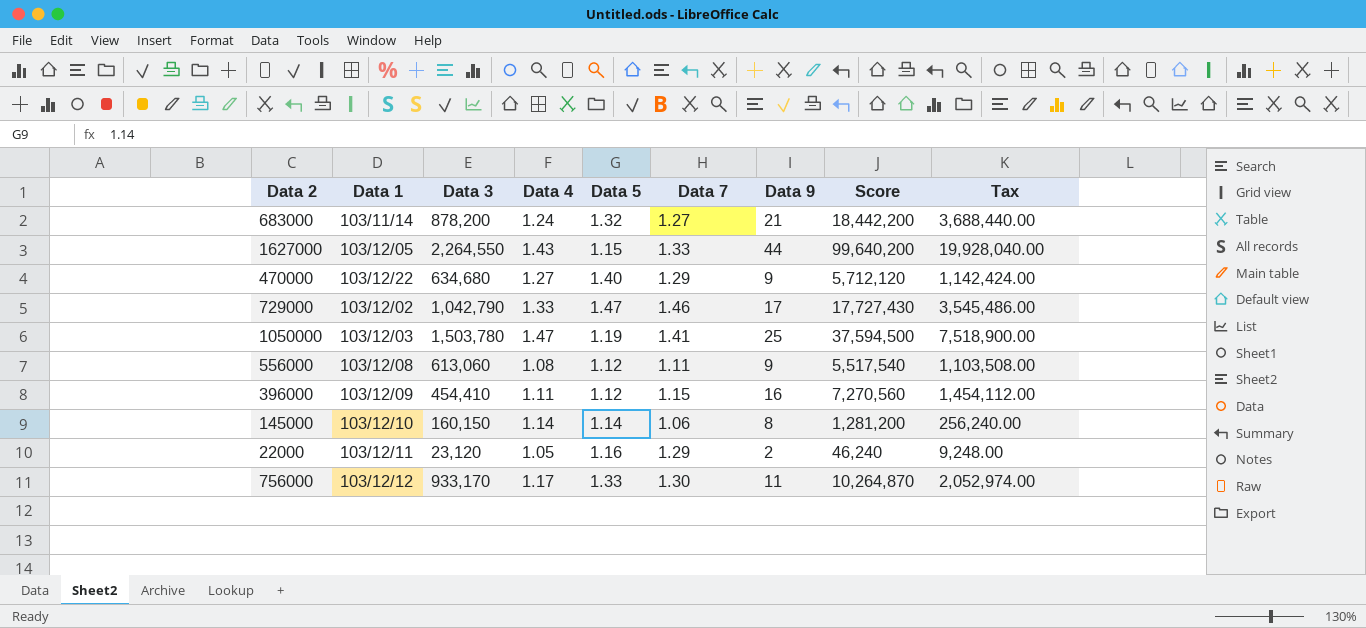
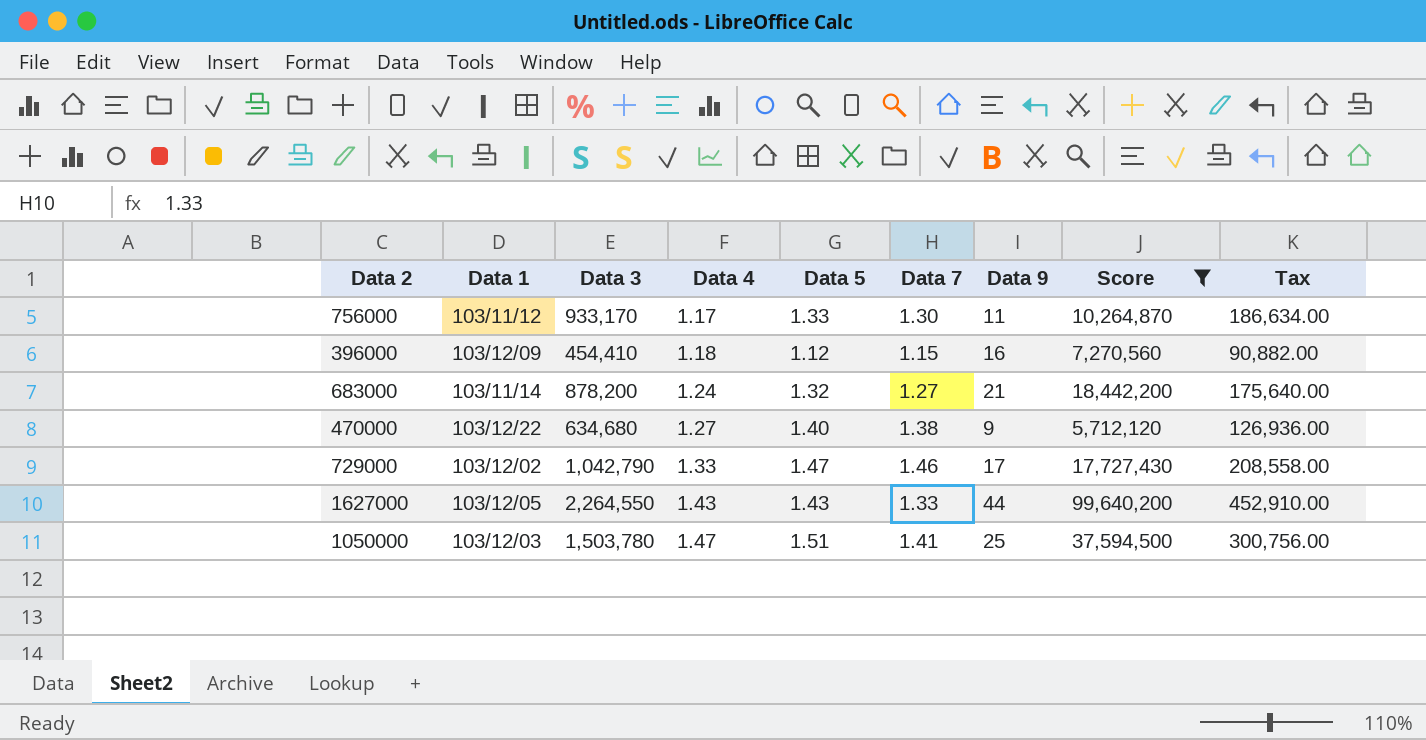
filter: none -> Score >= 5,712,120
row order: none -> Data 4 ascending
column Tax | formula: [Score] * 0.2 -> [Data 3] * 0.2
756000 | Data 1: 103/12/12 -> 103/11/12
396000 | Data 4: 1.11 -> 1.18
470000 | Data 7: 1.29 -> 1.38
1627000 | Data 5: 1.15 -> 1.43
1050000 | Data 5: 1.19 -> 1.51

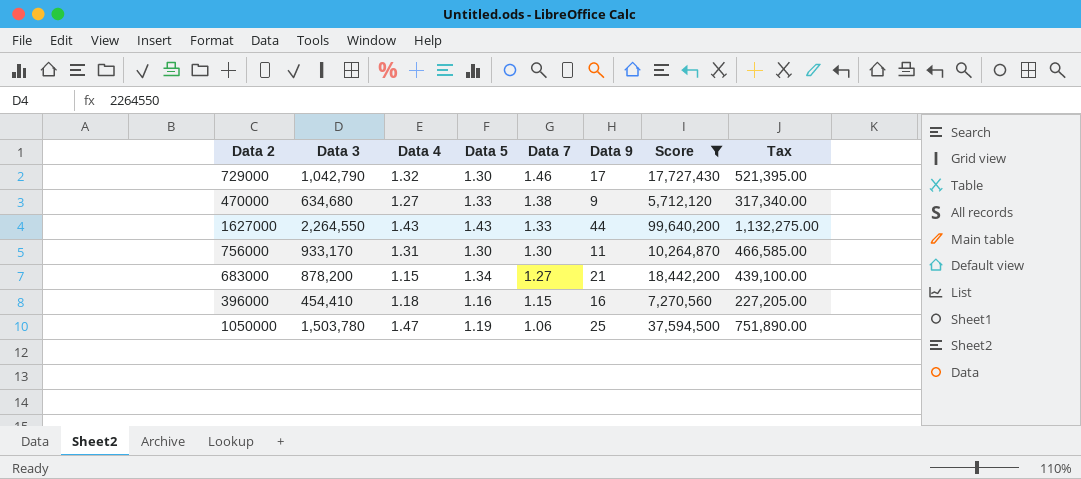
row order: Data 4 ascending -> Data 7 descending
column Data 1 | position: 2 -> none
column Tax | formula: [Data 3] * 0.2 -> [Data 3] * 0.5
729000 | Data 4: 1.33 -> 1.32
729000 | Data 5: 1.47 -> 1.30
470000 | Data 5: 1.40 -> 1.33
756000 | Data 4: 1.17 -> 1.31
756000 | Data 5: 1.33 -> 1.30
683000 | Data 4: 1.24 -> 1.15
683000 | Data 5: 1.32 -> 1.34
396000 | Data 5: 1.12 -> 1.16
1050000 | Data 5: 1.51 -> 1.19
1050000 | Data 7: 1.41 -> 1.06

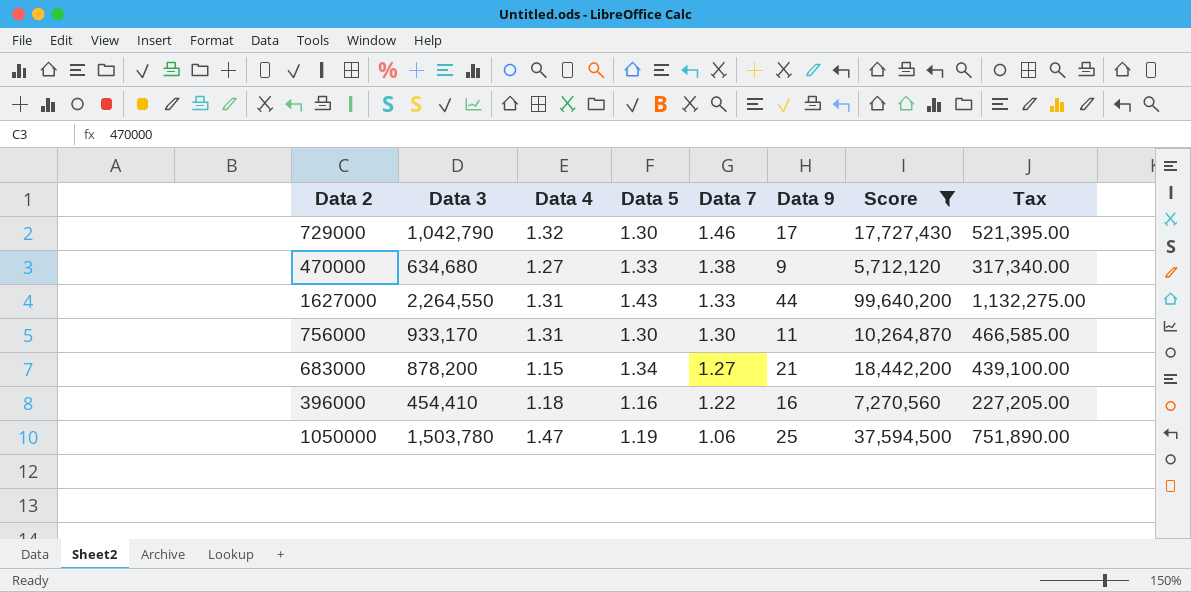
1627000 | Data 4: 1.43 -> 1.31
396000 | Data 7: 1.15 -> 1.22

